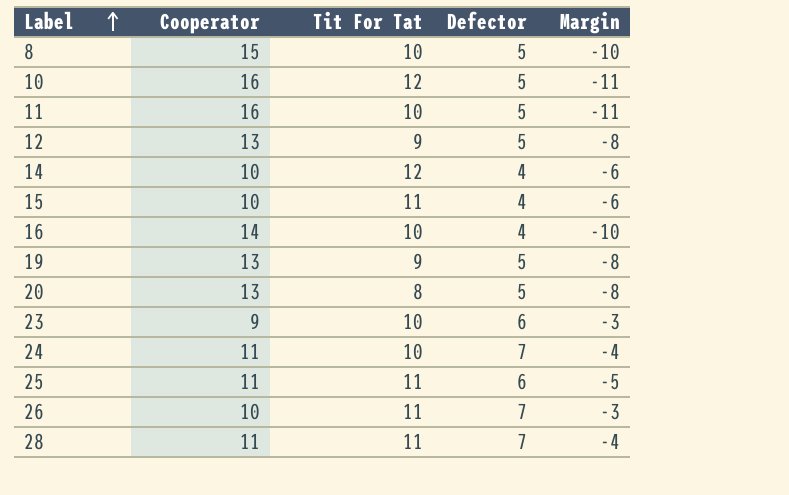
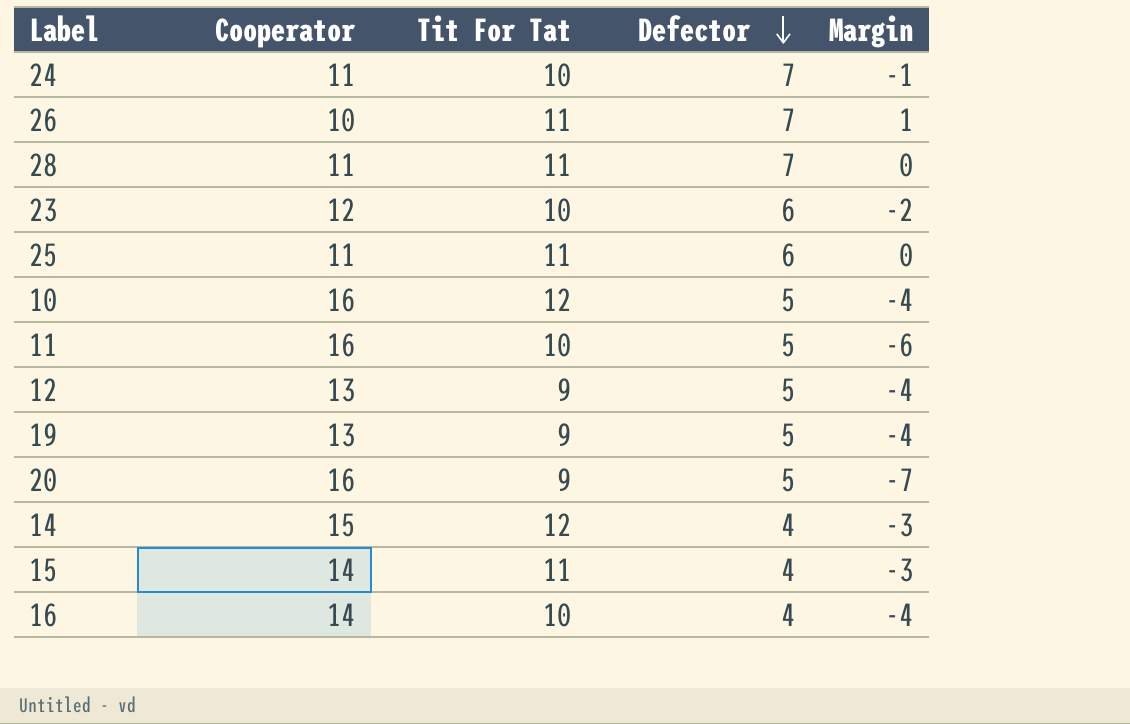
row order: Label ascending -> Defector descending
column Margin | formula: [Defector] - [Cooperator] -> [Tit For Tat] - [Cooperator]
row 8: 15 | 10 | 5 | -10 -> none
23 | Cooperator: 9 -> 12
20 | Cooperator: 13 -> 16
20 | Tit For Tat: 8 -> 9
14 | Cooperator: 10 -> 15
15 | Cooperator: 10 -> 14

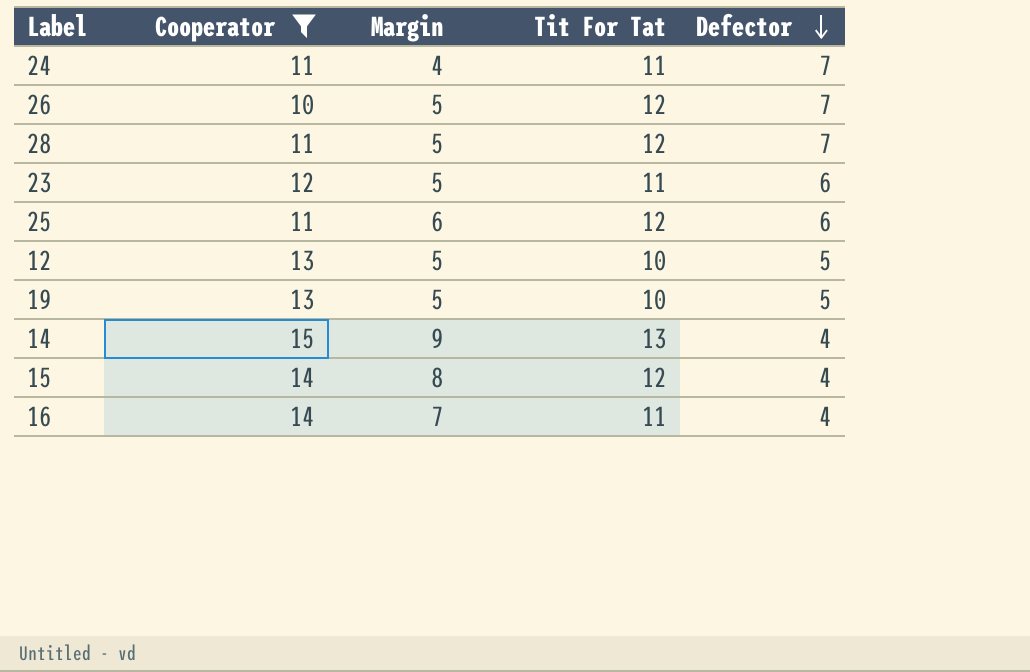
filter: none -> Cooperator != 16
column Margin | formula: [Tit For Tat] - [Cooperator] -> [Tit For Tat] - [Defector]
column Margin | position: 5 -> 3
24 | Tit For Tat: 10 -> 11
26 | Tit For Tat: 11 -> 12
28 | Tit For Tat: 11 -> 12
23 | Tit For Tat: 10 -> 11
25 | Tit For Tat: 11 -> 12
12 | Tit For Tat: 9 -> 10
19 | Tit For Tat: 9 -> 10
14 | Tit For Tat: 12 -> 13
15 | Tit For Tat: 11 -> 12
16 | Tit For Tat: 10 -> 11

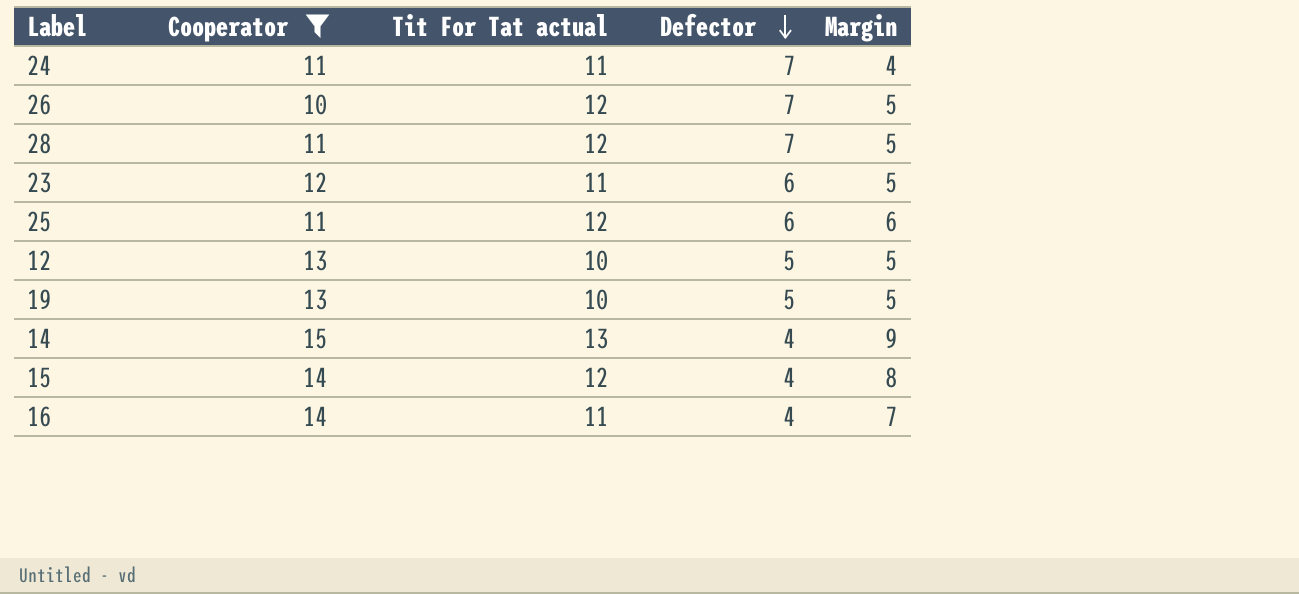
column name: Tit For Tat -> Tit For Tat actual
column Margin | position: 3 -> 5

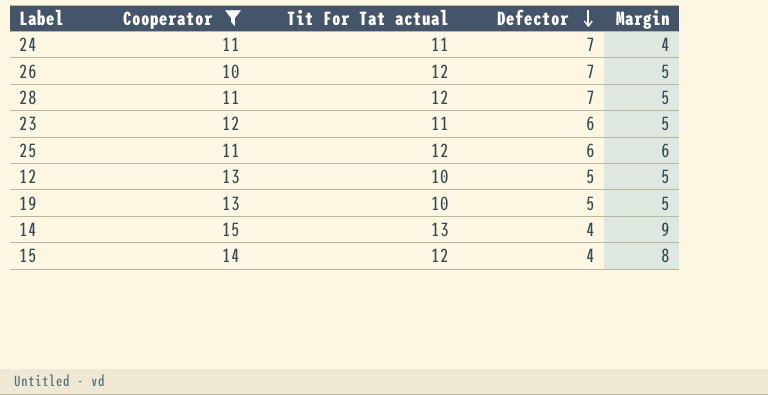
row 16: 14 | 11 | 4 | 7 -> none

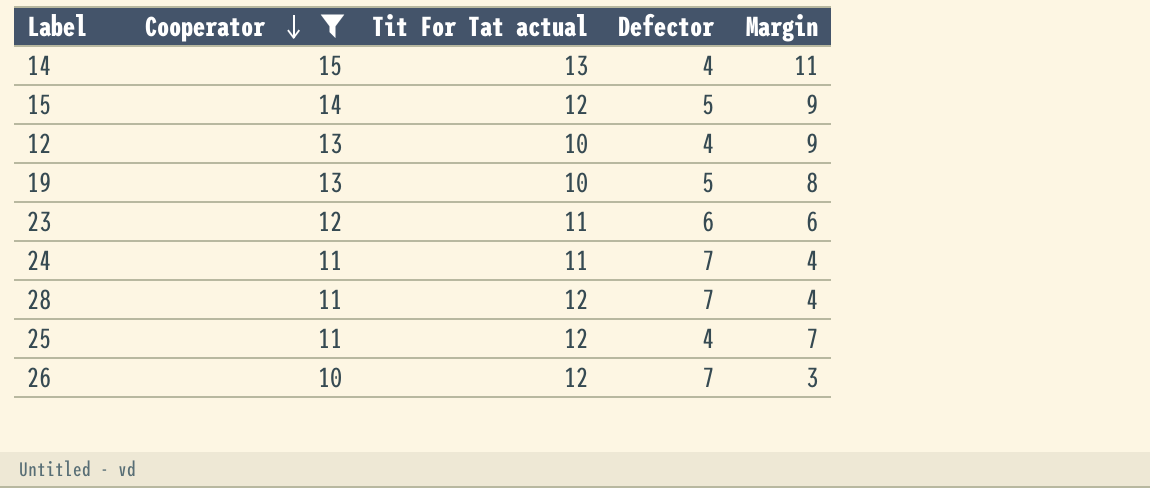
row order: Defector descending -> Cooperator descending
column Margin | formula: [Tit For Tat actual] - [Defector] -> [Cooperator] - [Defector]
15 | Defector: 4 -> 5
12 | Defector: 5 -> 4
25 | Defector: 6 -> 4

